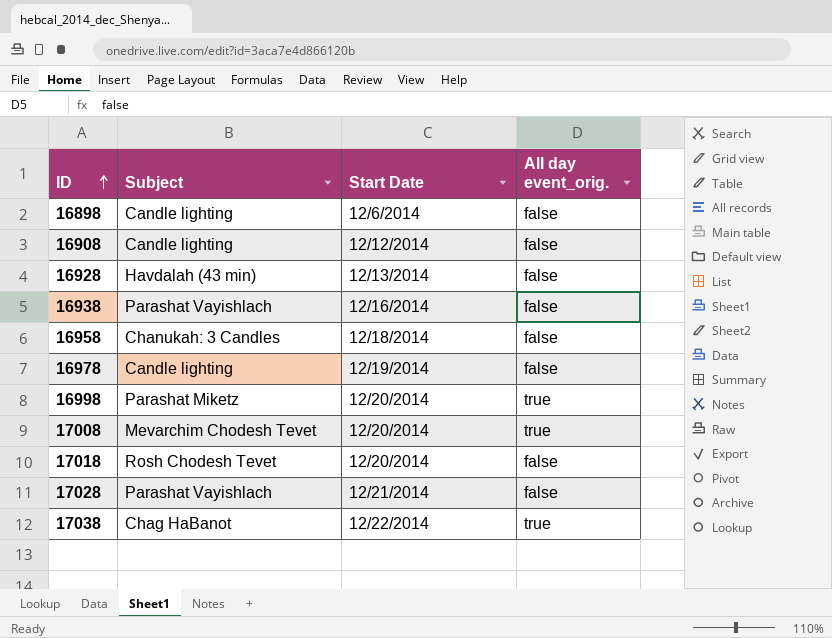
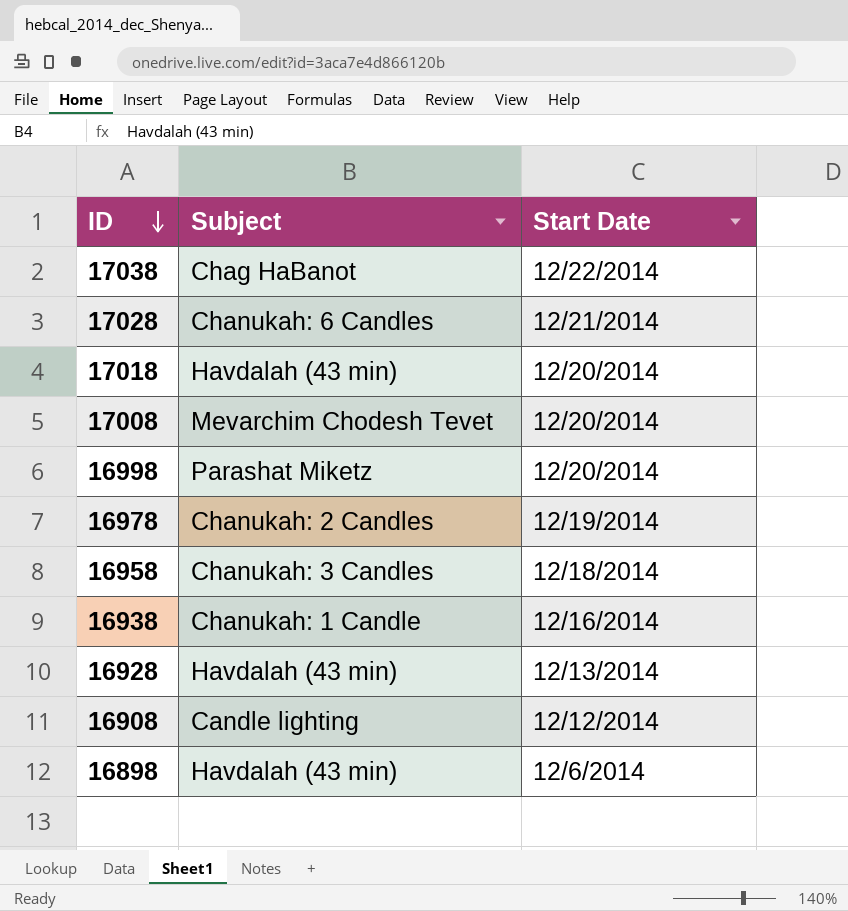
row order: ID ascending -> ID descending
column All day event_orig. | position: 4 -> none
17028 | Subject: Parashat Vayishlach -> Chanukah: 6 Candles
17018 | Subject: Rosh Chodesh Tevet -> Havdalah (43 min)
16978 | Subject: Candle lighting -> Chanukah: 2 Candles
16938 | Subject: Parashat Vayishlach -> Chanukah: 1 Candle
16898 | Subject: Candle lighting -> Havdalah (43 min)

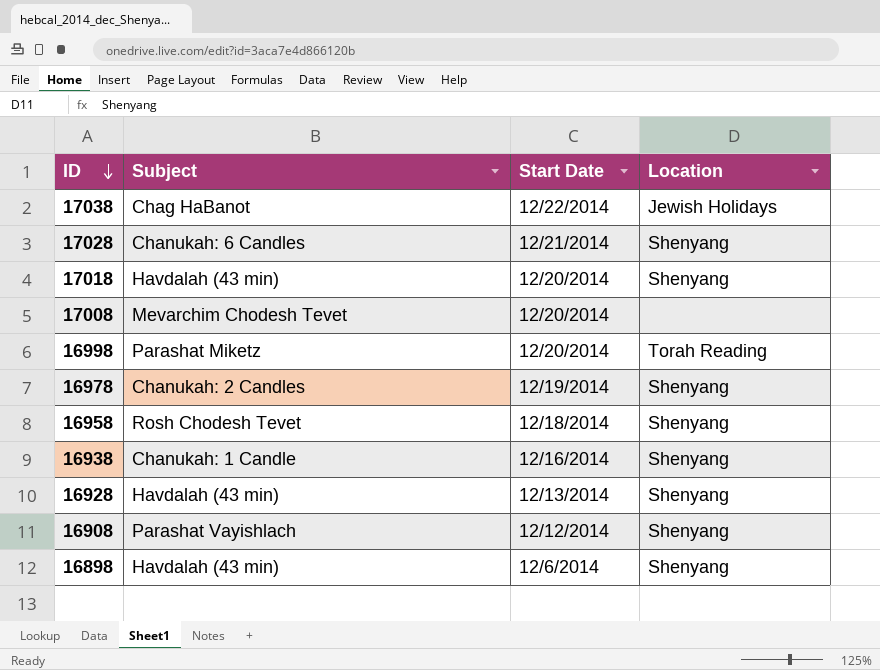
column Location | position: none -> 4
16958 | Subject: Chanukah: 3 Candles -> Rosh Chodesh Tevet
16908 | Subject: Candle lighting -> Parashat Vayishlach

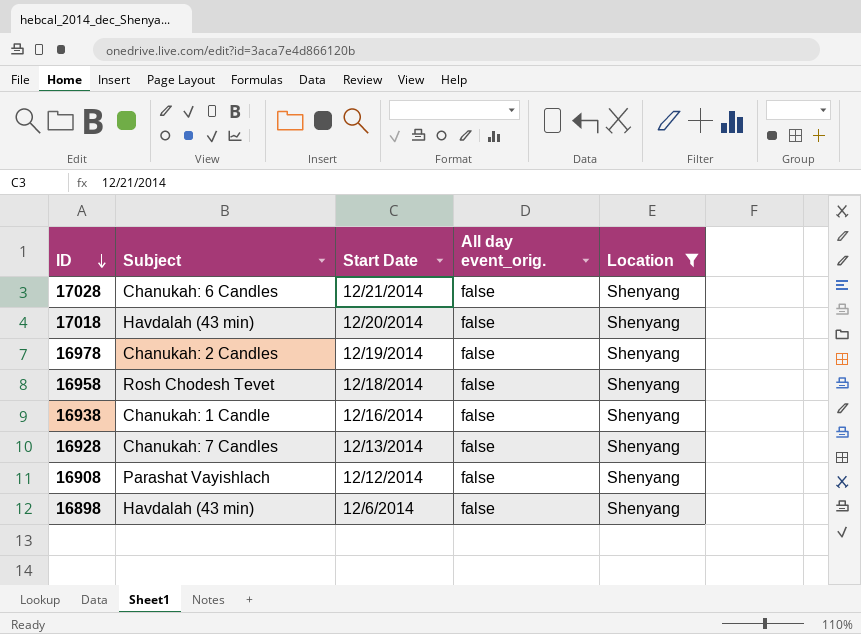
filter: none -> Location = Shenyang
column All day event_orig. | position: none -> 4
16928 | Subject: Havdalah (43 min) -> Chanukah: 7 Candles

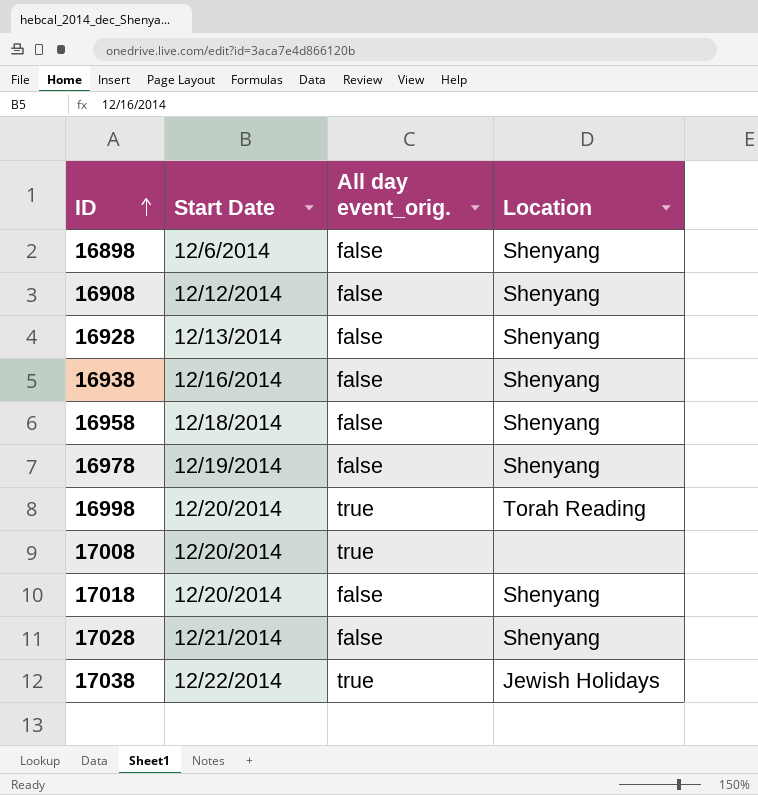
filter: Location = Shenyang -> none
row order: ID descending -> ID ascending
column Subject | position: 2 -> none

